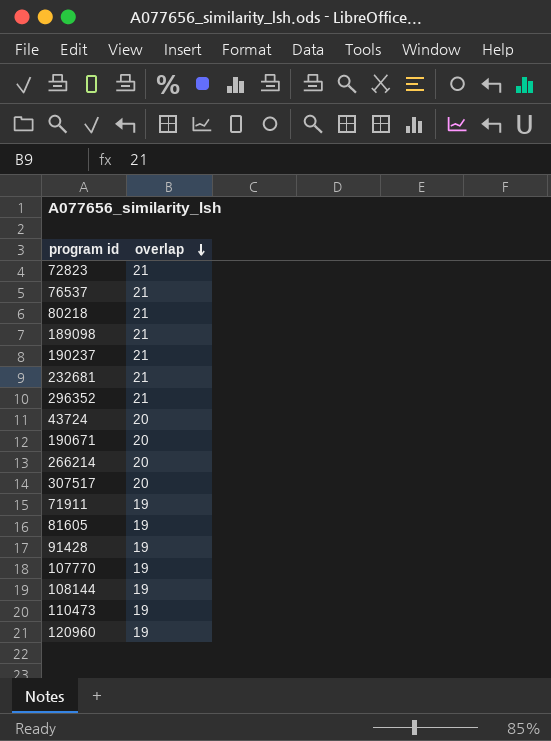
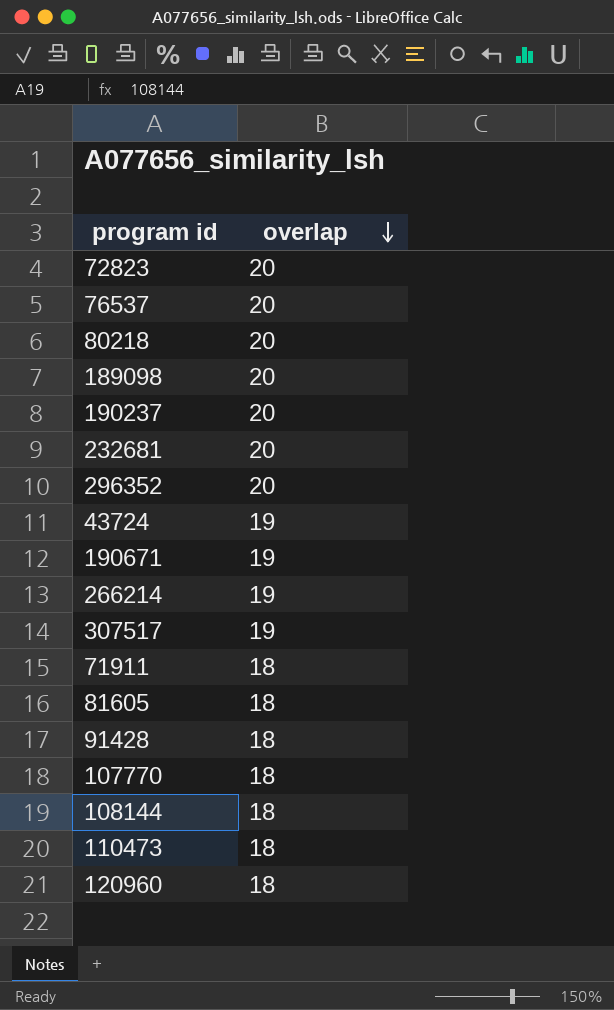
72823 | overlap: 21 -> 20
76537 | overlap: 21 -> 20
80218 | overlap: 21 -> 20
189098 | overlap: 21 -> 20
190237 | overlap: 21 -> 20
232681 | overlap: 21 -> 20
296352 | overlap: 21 -> 20
43724 | overlap: 20 -> 19
190671 | overlap: 20 -> 19
266214 | overlap: 20 -> 19
307517 | overlap: 20 -> 19
71911 | overlap: 19 -> 18
81605 | overlap: 19 -> 18
91428 | overlap: 19 -> 18
107770 | overlap: 19 -> 18
108144 | overlap: 19 -> 18
110473 | overlap: 19 -> 18
120960 | overlap: 19 -> 18

